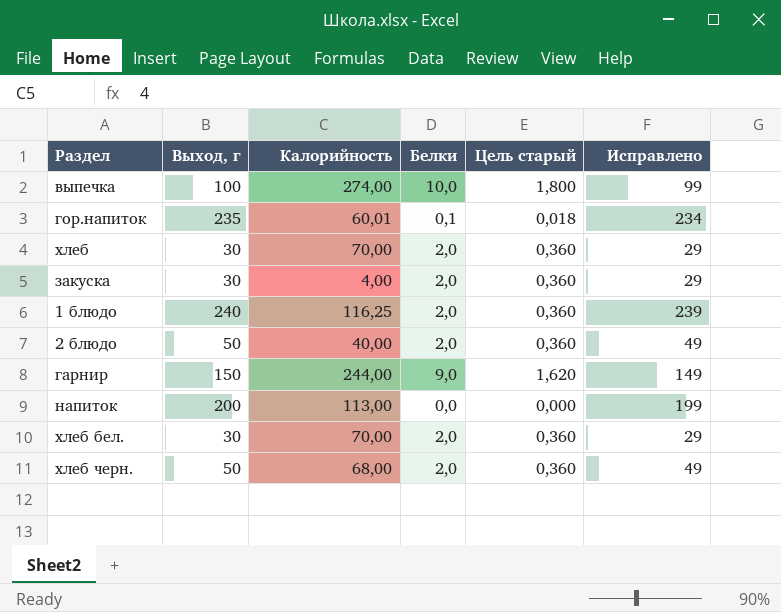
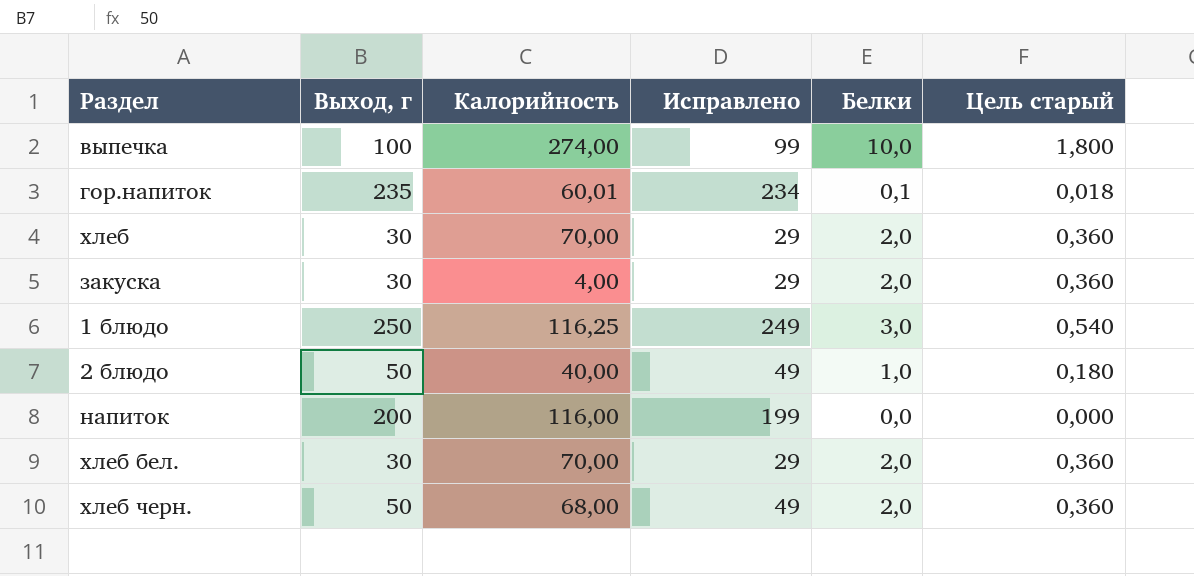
column Исправлено | position: 6 -> 4
row гарнир: 150 | 244,00 | 9,0 | 1,620 | 149 -> none
1 блюдо | Выход, г: 240 -> 250
1 блюдо | Исправлено: 239 -> 249
1 блюдо | Белки: 2,0 -> 3,0
1 блюдо | Цель старый: 0,360 -> 0,540
2 блюдо | Белки: 2,0 -> 1,0
2 блюдо | Цель старый: 0,360 -> 0,180
напиток | Калорийность: 113,00 -> 116,00

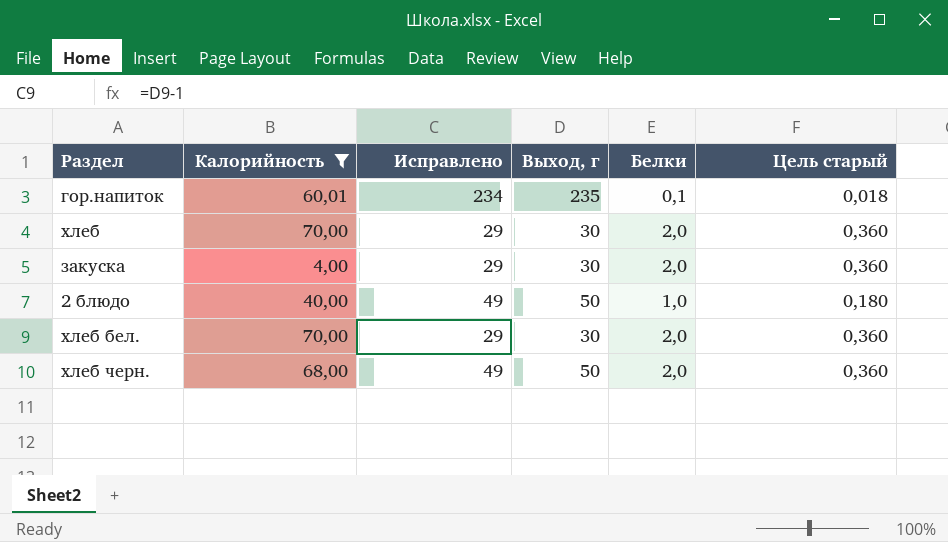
filter: none -> Калорийность <= 70,00
column Выход, г | position: 2 -> 4

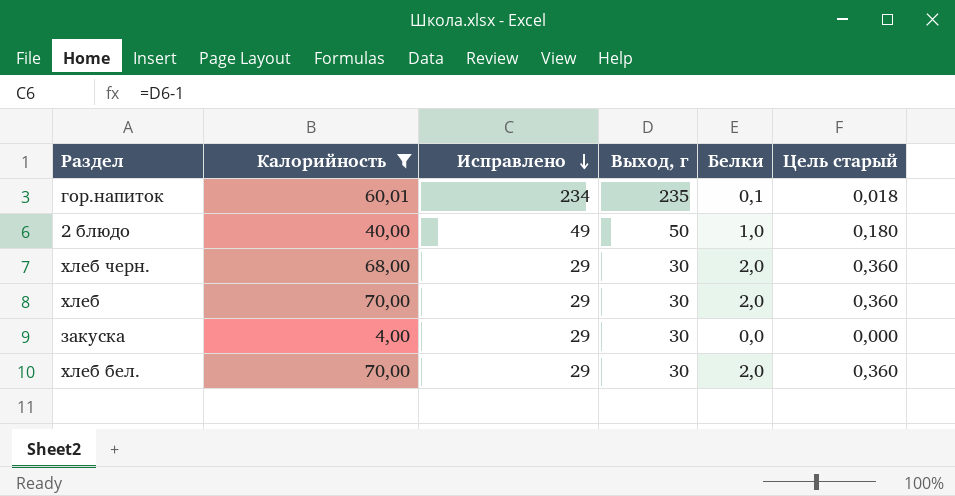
row order: none -> Исправлено descending
хлеб черн. | Исправлено: 49 -> 29
хлеб черн. | Выход, г: 50 -> 30
закуска | Белки: 2,0 -> 0,0
закуска | Цель старый: 0,360 -> 0,000

